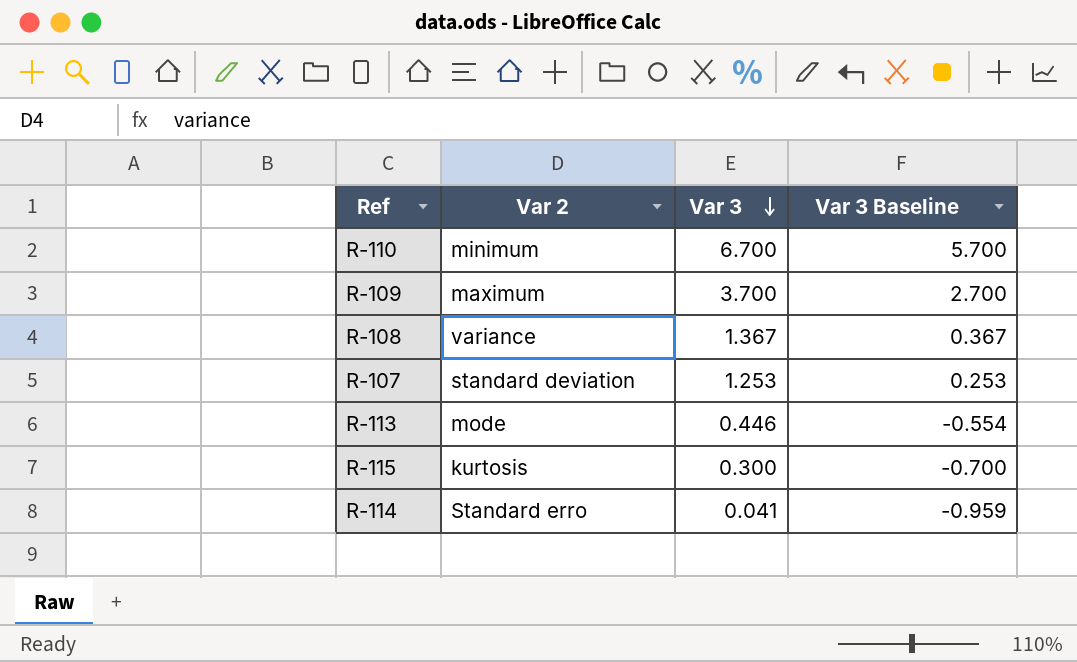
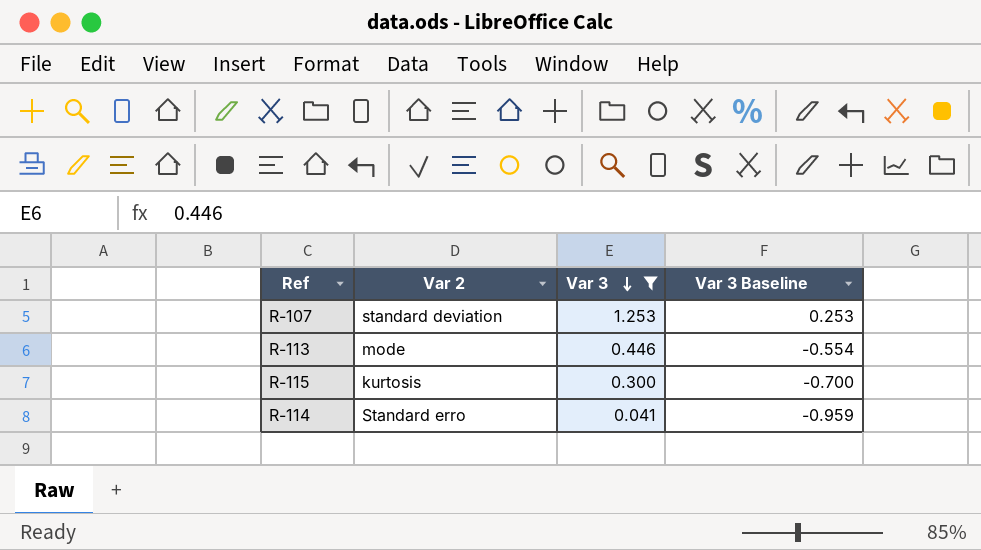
filter: none -> Var 3 <= 1.253

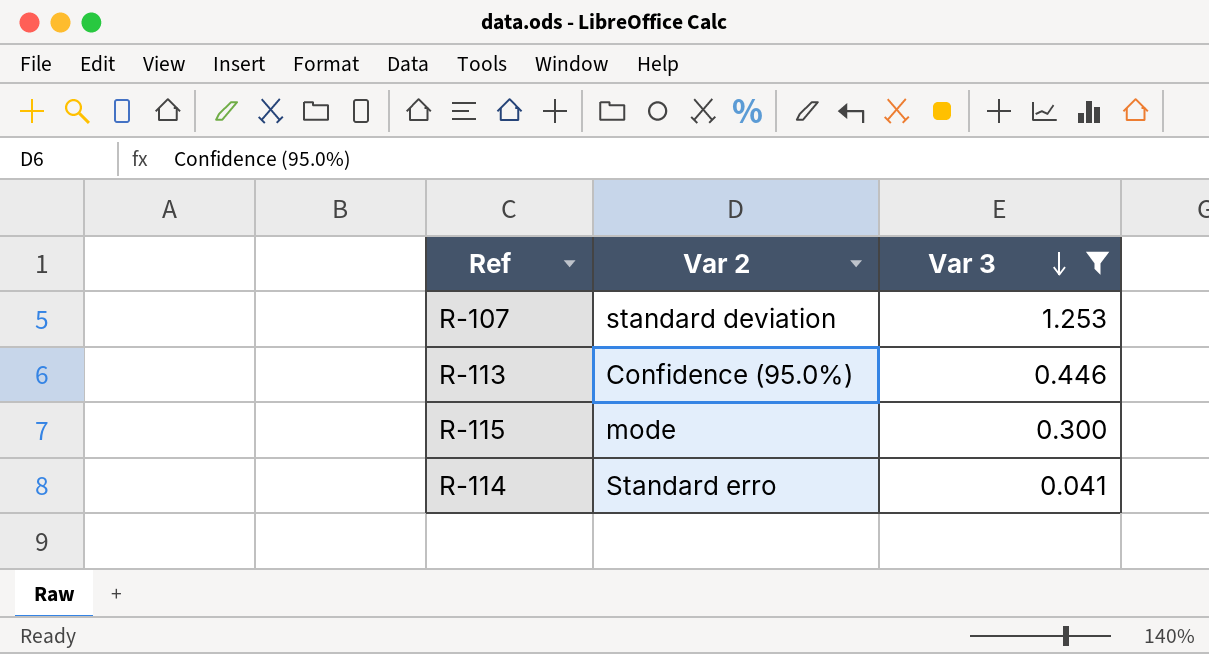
column Var 3 Baseline | formula: [Var 3] - 1 -> none
R-113 | Var 2: mode -> Confidence (95.0%)
R-115 | Var 2: kurtosis -> mode

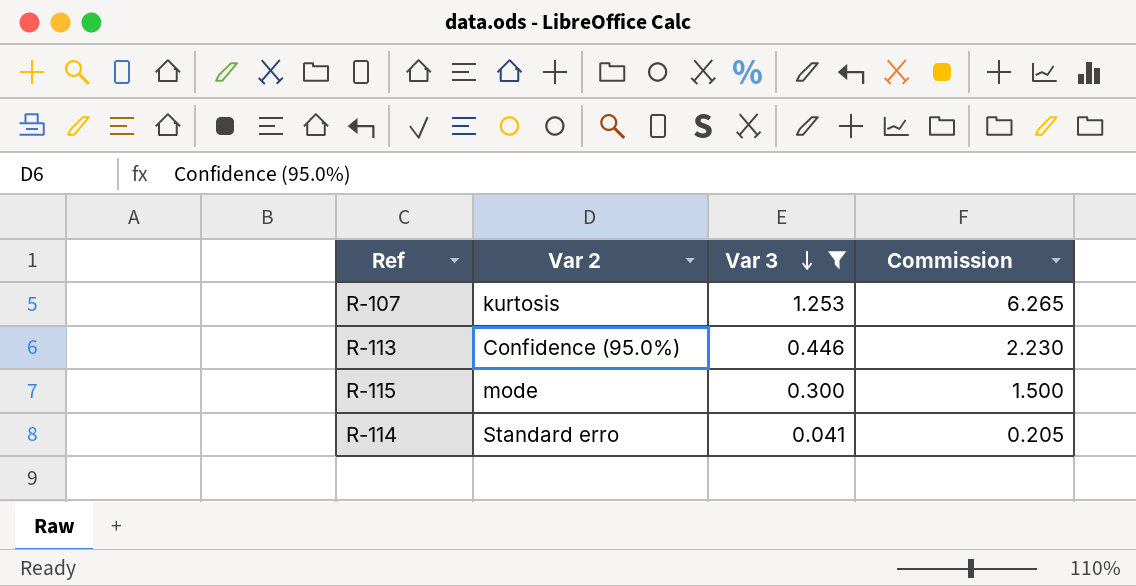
column Commission | formula: none -> [Var 3] * 5
R-107 | Var 2: standard deviation -> kurtosis

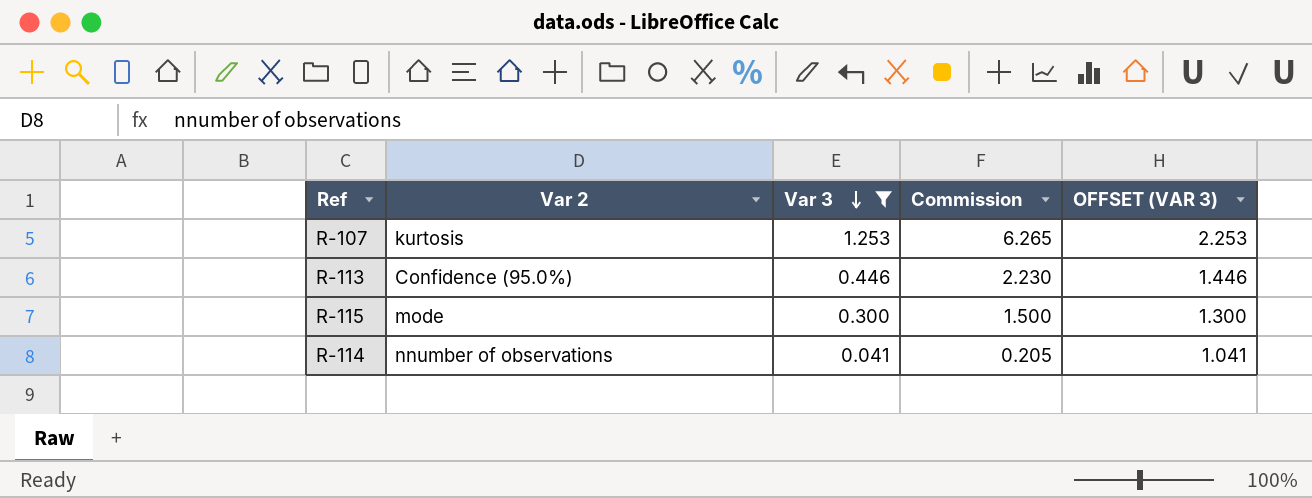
column OFFSET (VAR 3) | formula: none -> [Var 3] + 1
R-114 | Var 2: Standard erro -> nnumber of observations

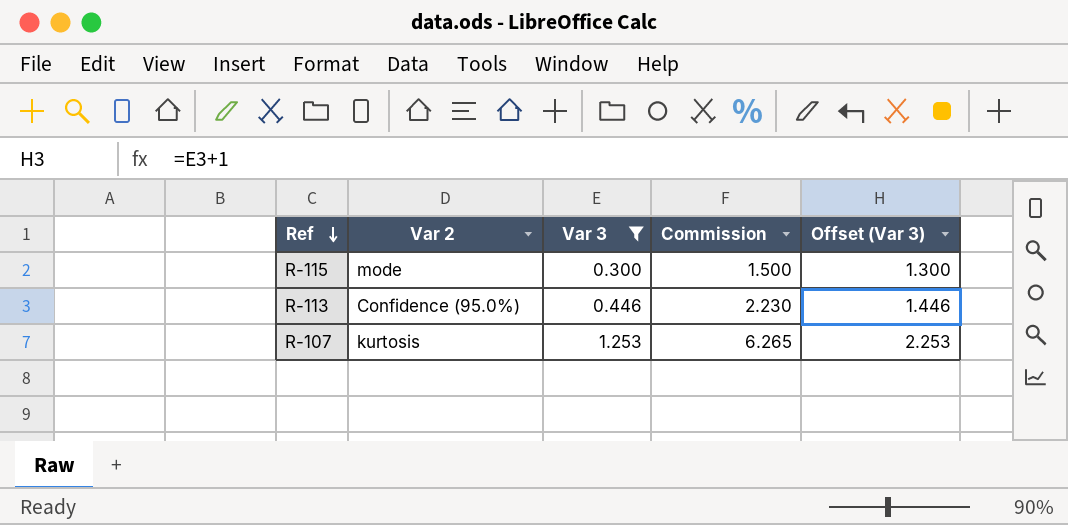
row order: Var 3 descending -> Ref descending
column name: OFFSET (VAR 3) -> Offset (Var 3)
row R-114: nnumber of observations | 0.041 | 0.205 | 1.041 -> none

